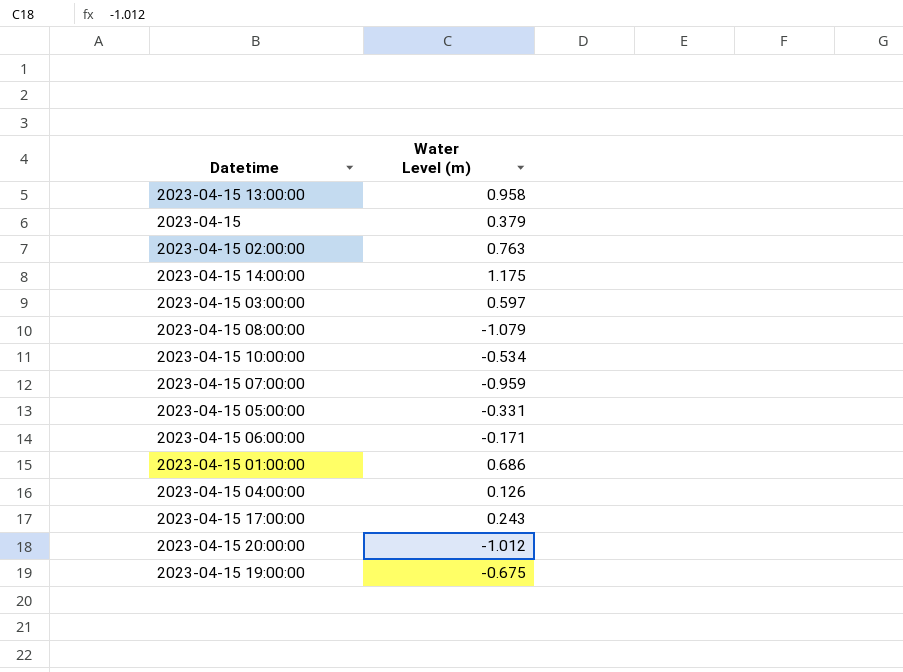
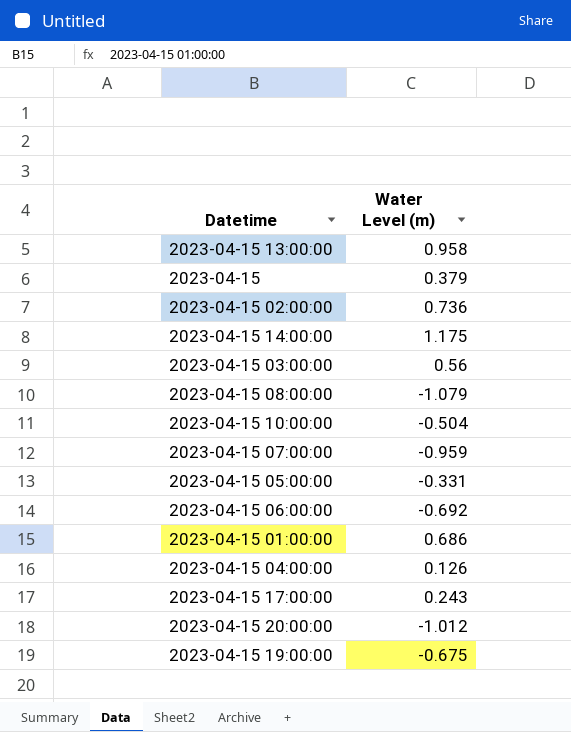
2023-04-15 02:00:00 | Water Level (m): 0.763 -> 0.736
2023-04-15 03:00:00 | Water Level (m): 0.597 -> 0.56
2023-04-15 10:00:00 | Water Level (m): -0.534 -> -0.504
2023-04-15 06:00:00 | Water Level (m): -0.171 -> -0.692

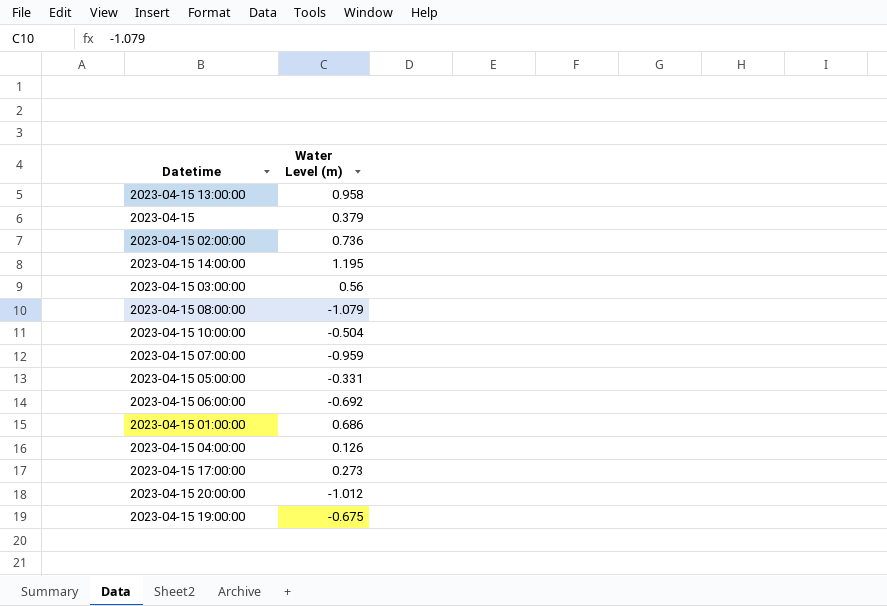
2023-04-15 14:00:00 | Water Level (m): 1.175 -> 1.195
2023-04-15 17:00:00 | Water Level (m): 0.243 -> 0.273

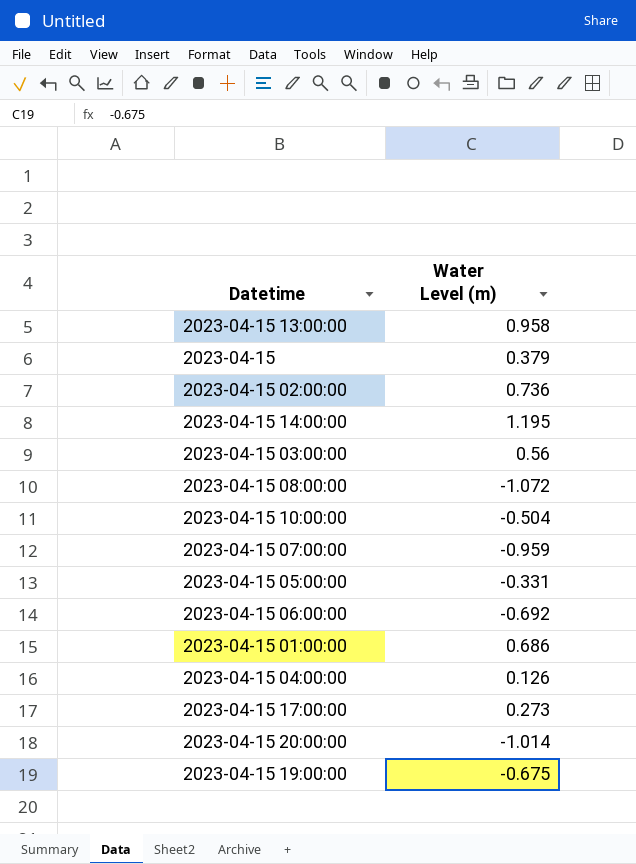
2023-04-15 08:00:00 | Water Level (m): -1.079 -> -1.072
2023-04-15 20:00:00 | Water Level (m): -1.012 -> -1.014

